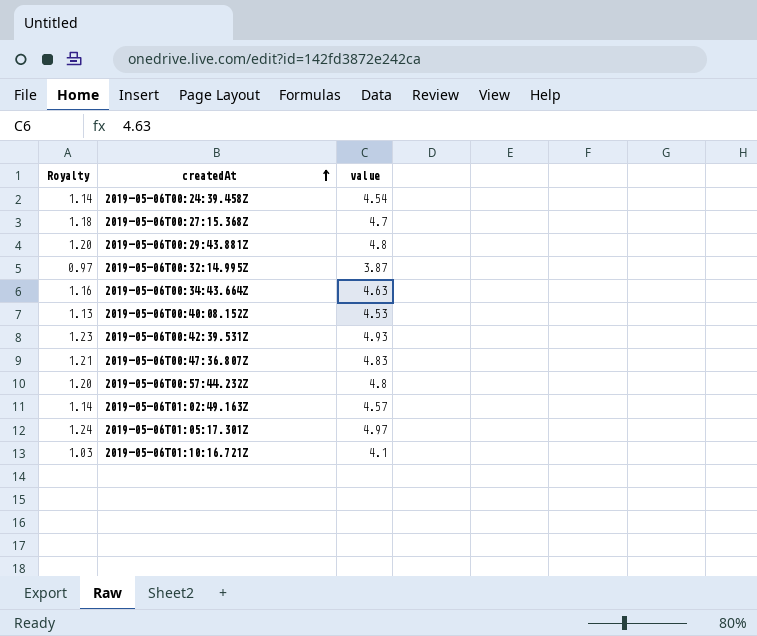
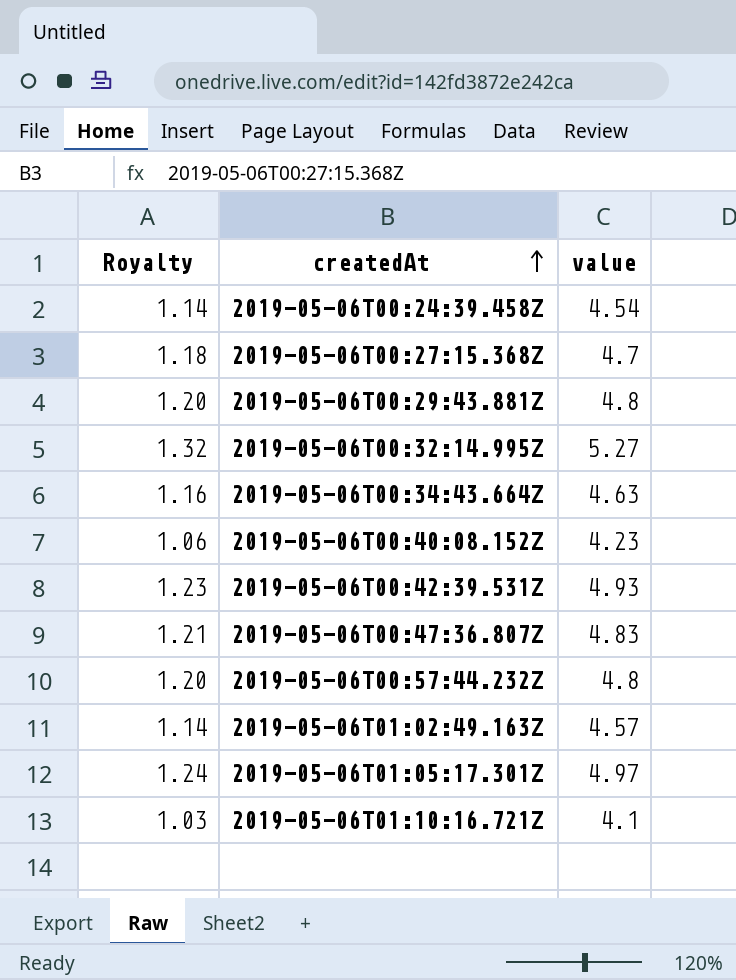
2019-05-06T00:32:14.995Z | Royalty: 0.97 -> 1.32
2019-05-06T00:32:14.995Z | value: 3.87 -> 5.27
2019-05-06T00:40:08.152Z | Royalty: 1.13 -> 1.06
2019-05-06T00:40:08.152Z | value: 4.53 -> 4.23

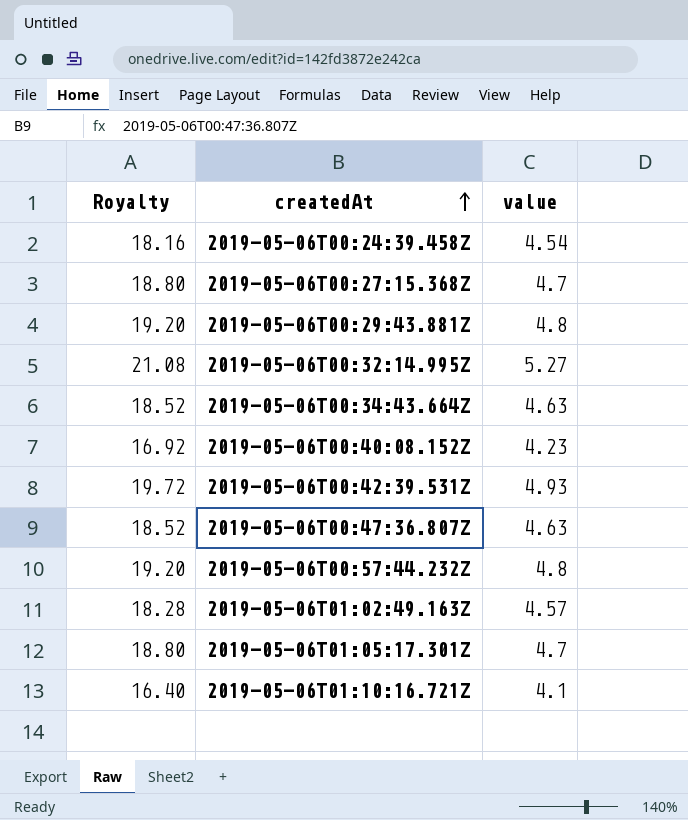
column Royalty | formula: [value] * 0.25 -> [value] * 4
2019-05-06T00:47:36.807Z | value: 4.83 -> 4.63
2019-05-06T01:05:17.301Z | value: 4.97 -> 4.7

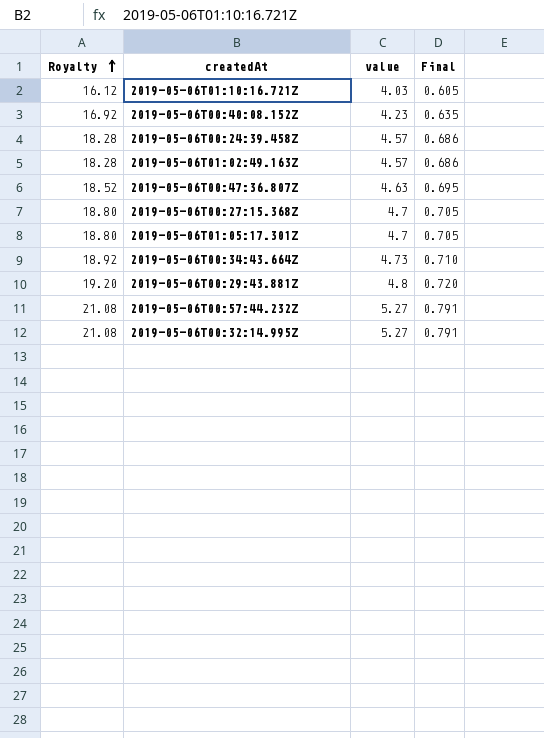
row order: createdAt ascending -> Royalty ascending
column Final | formula: none -> [value] * 0.15
row 2019-05-06T00:42:39.531Z: 19.72 | 4.93 -> none
2019-05-06T01:10:16.721Z | Royalty: 16.40 -> 16.12
2019-05-06T01:10:16.721Z | value: 4.1 -> 4.03
2019-05-06T00:24:39.458Z | Royalty: 18.16 -> 18.28
2019-05-06T00:24:39.458Z | value: 4.54 -> 4.57
2019-05-06T00:34:43.664Z | Royalty: 18.52 -> 18.92
2019-05-06T00:34:43.664Z | value: 4.63 -> 4.73
2019-05-06T00:57:44.232Z | Royalty: 19.20 -> 21.08
2019-05-06T00:57:44.232Z | value: 4.8 -> 5.27

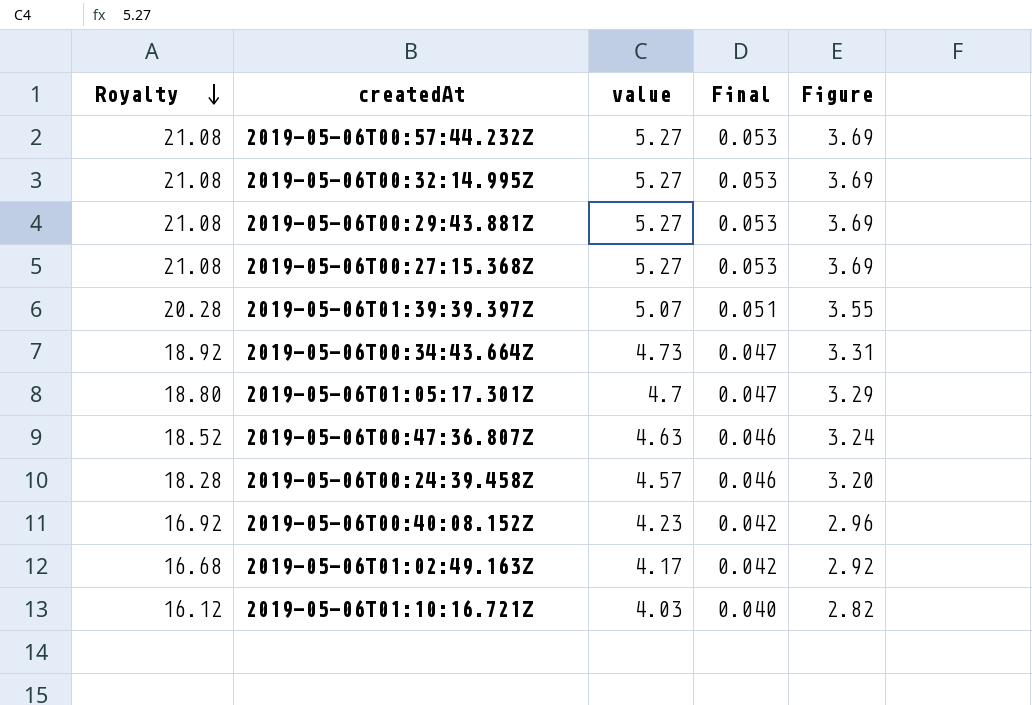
row order: Royalty ascending -> Royalty descending
column Final | formula: [value] * 0.15 -> [value] * 0.01
column Figure | formula: none -> [value] * 0.7
2019-05-06T00:29:43.881Z | Royalty: 19.20 -> 21.08
2019-05-06T00:29:43.881Z | value: 4.8 -> 5.27
2019-05-06T00:27:15.368Z | Royalty: 18.80 -> 21.08
2019-05-06T00:27:15.368Z | value: 4.7 -> 5.27
row 2019-05-06T01:39:39.397Z: none -> 20.28 | 5.07 | 0.051 | 3.55
2019-05-06T01:02:49.163Z | Royalty: 18.28 -> 16.68
2019-05-06T01:02:49.163Z | value: 4.57 -> 4.17

